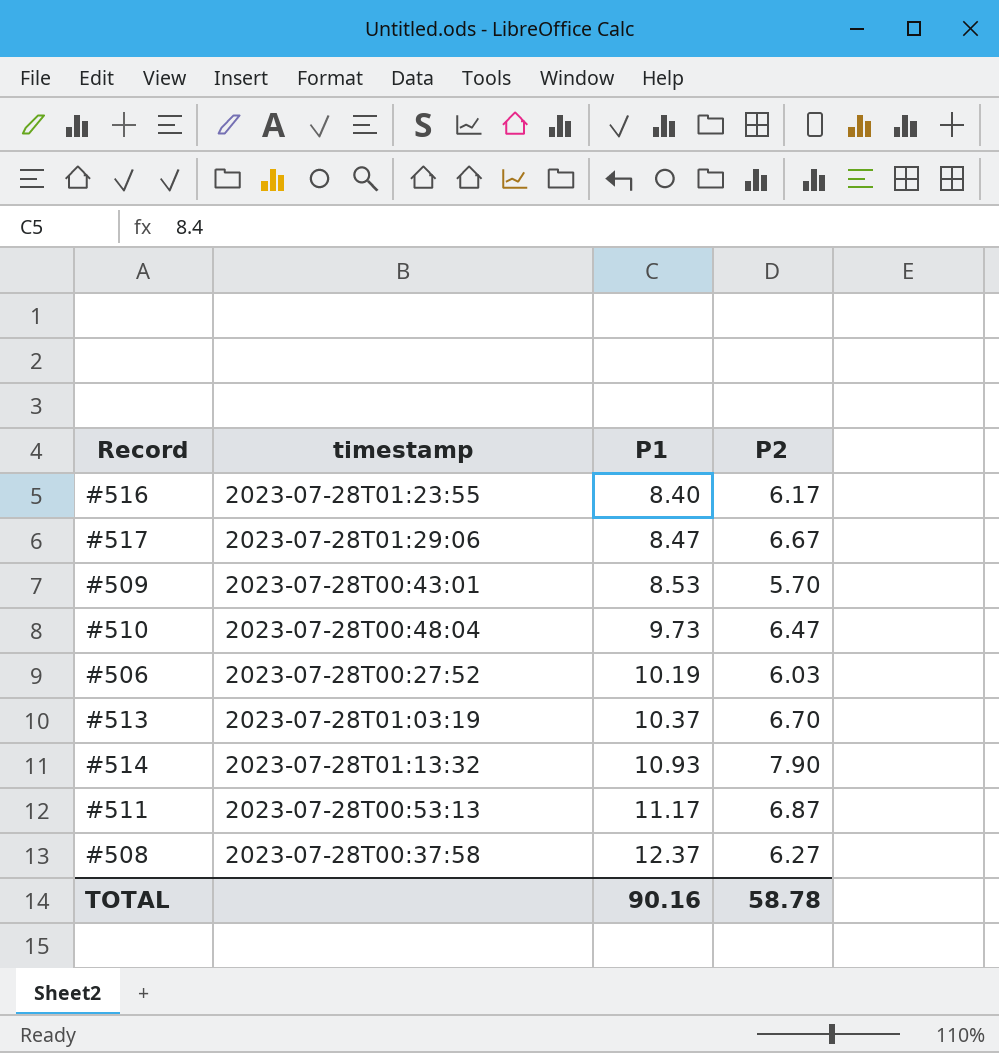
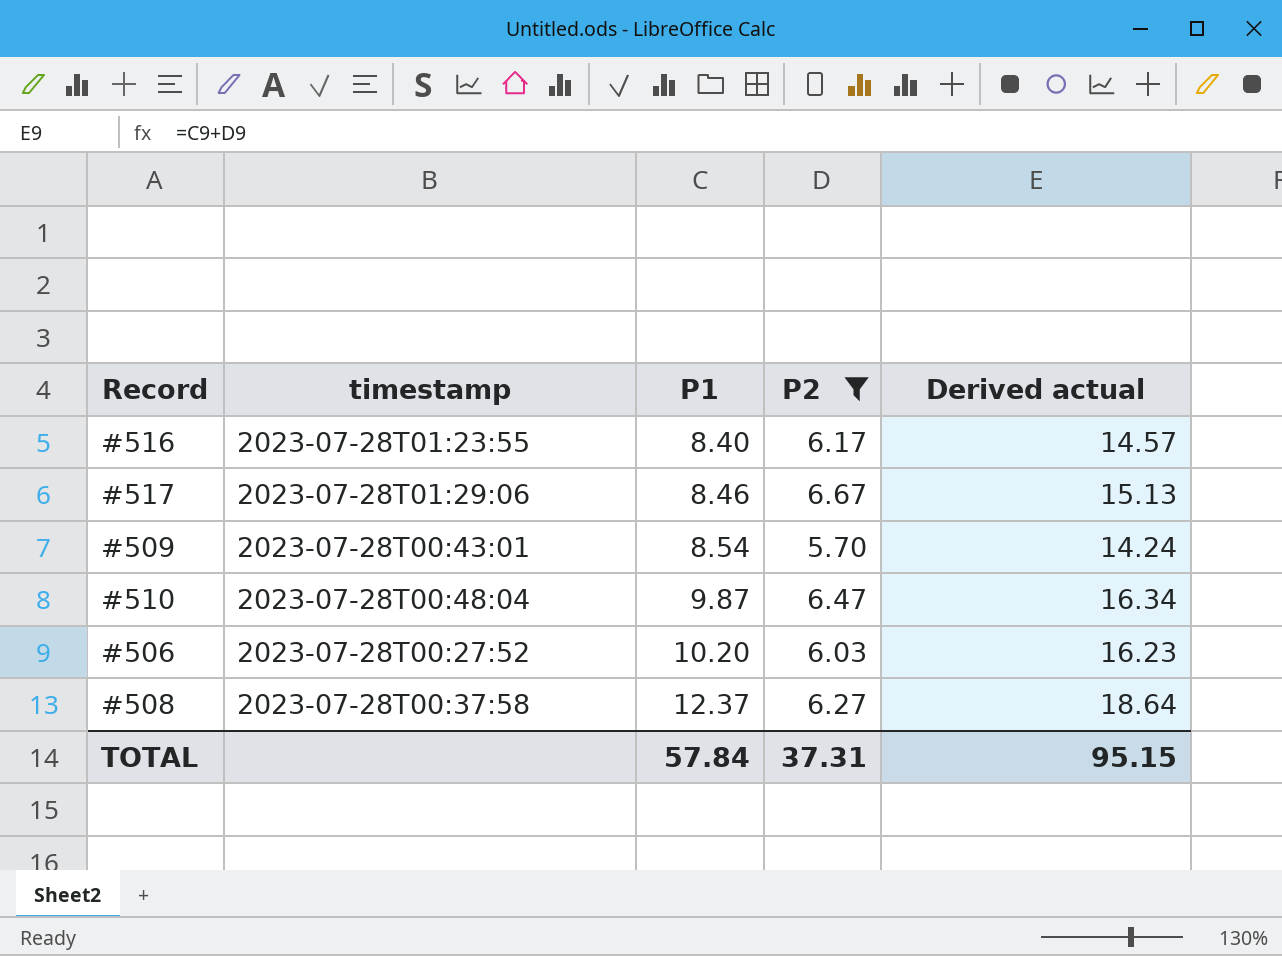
filter: none -> P2 <= 6.67
column Derived actual | formula: none -> [P1] + [P2]
#517 | P1: 8.47 -> 8.46
#509 | P1: 8.53 -> 8.54
#510 | P1: 9.73 -> 9.87
#506 | P1: 10.19 -> 10.20
TOTAL | P1: 90.16 -> 57.84
TOTAL | P2: 58.78 -> 37.31

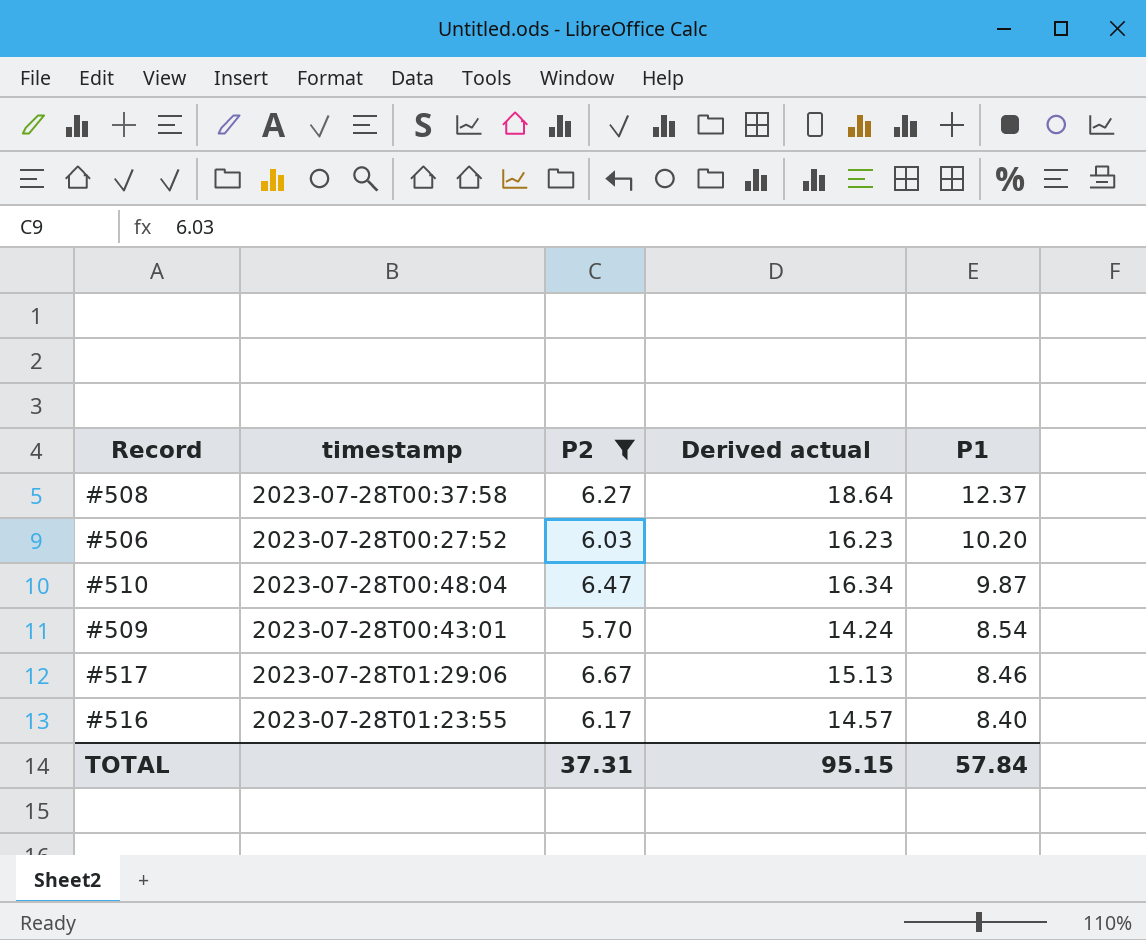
row order: P1 ascending -> P1 descending
column P1 | position: 3 -> 5

